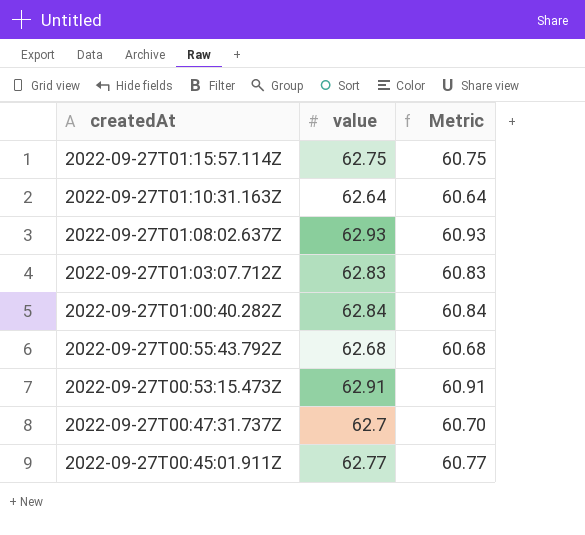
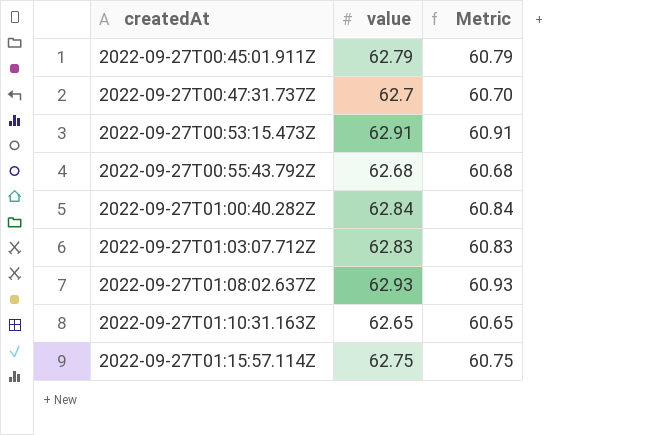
row order: createdAt descending -> createdAt ascending
2022-09-27T00:45:01.911Z | value: 62.77 -> 62.79
2022-09-27T00:45:01.911Z | Metric: 60.77 -> 60.79
2022-09-27T01:10:31.163Z | value: 62.64 -> 62.65
2022-09-27T01:10:31.163Z | Metric: 60.64 -> 60.65

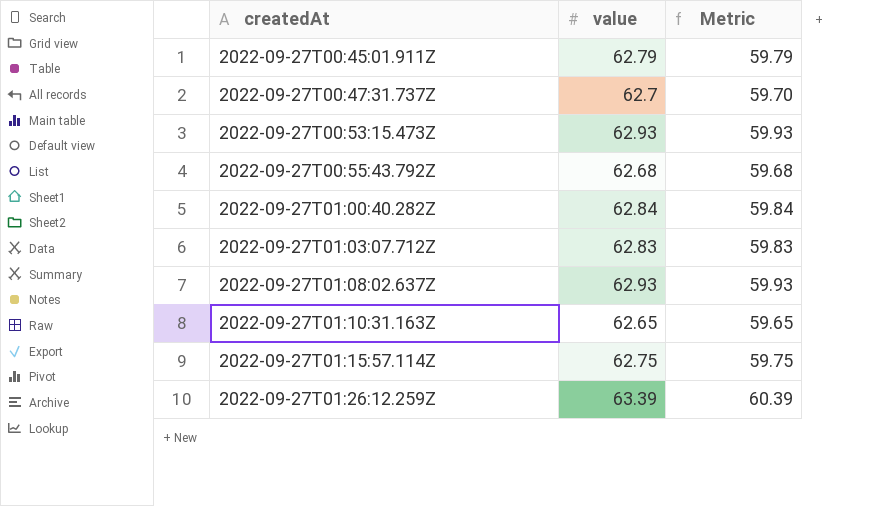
column Metric | formula: [value] - 2 -> [value] - 3
2022-09-27T00:53:15.473Z | value: 62.91 -> 62.93
row 2022-09-27T01:26:12.259Z: none -> 63.39 | 60.39

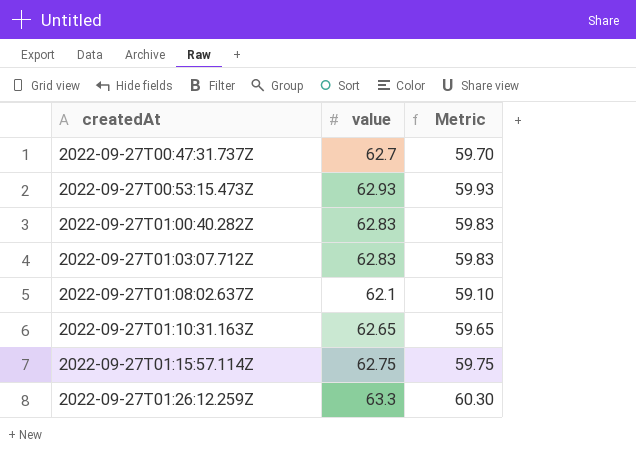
row 2022-09-27T00:45:01.911Z: 62.79 | 59.79 -> none
row 2022-09-27T00:55:43.792Z: 62.68 | 59.68 -> none
2022-09-27T01:00:40.282Z | value: 62.84 -> 62.83
2022-09-27T01:00:40.282Z | Metric: 59.84 -> 59.83
2022-09-27T01:08:02.637Z | value: 62.93 -> 62.1
2022-09-27T01:08:02.637Z | Metric: 59.93 -> 59.10
2022-09-27T01:26:12.259Z | value: 63.39 -> 63.3
2022-09-27T01:26:12.259Z | Metric: 60.39 -> 60.30

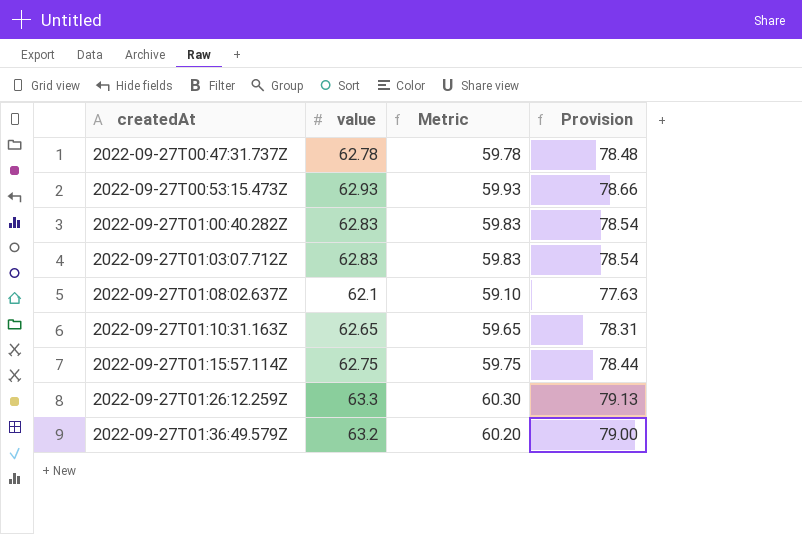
column Provision | formula: none -> [value] * 1.25
2022-09-27T00:47:31.737Z | value: 62.7 -> 62.78
2022-09-27T00:47:31.737Z | Metric: 59.70 -> 59.78
row 2022-09-27T01:36:49.579Z: none -> 63.2 | 60.20 | 79.00

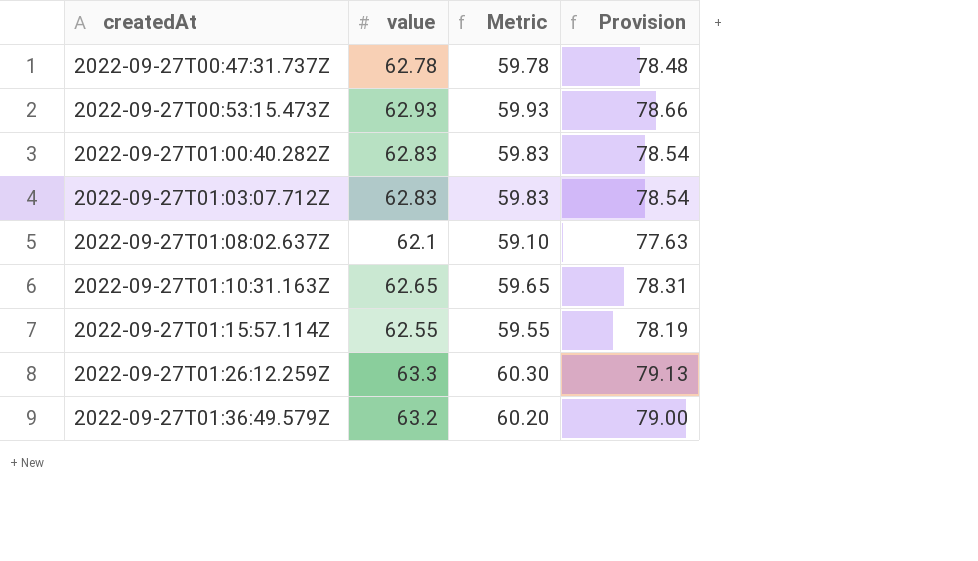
2022-09-27T01:15:57.114Z | value: 62.75 -> 62.55
2022-09-27T01:15:57.114Z | Metric: 59.75 -> 59.55
2022-09-27T01:15:57.114Z | Provision: 78.44 -> 78.19

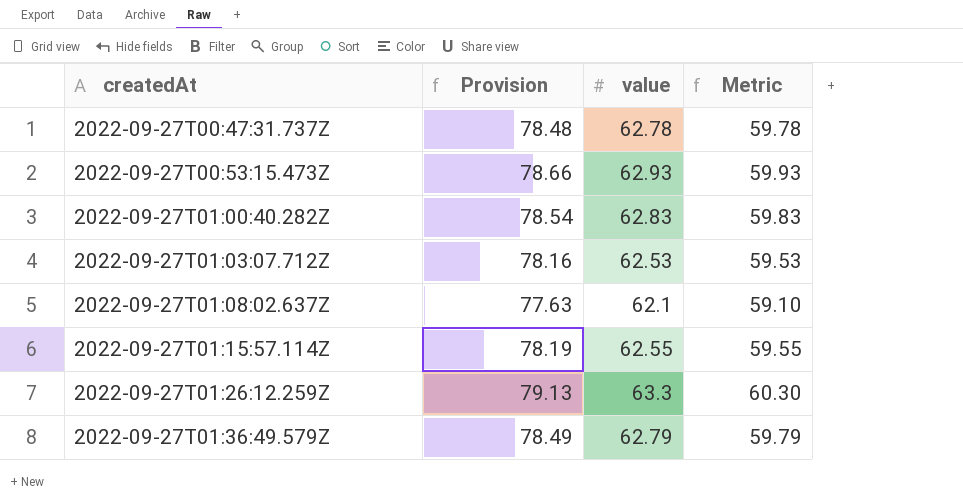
column Provision | position: 4 -> 2
row 2022-09-27T01:10:31.163Z: 62.65 | 59.65 | 78.31 -> none
2022-09-27T01:03:07.712Z | Provision: 78.54 -> 78.16
2022-09-27T01:03:07.712Z | value: 62.83 -> 62.53
2022-09-27T01:03:07.712Z | Metric: 59.83 -> 59.53
2022-09-27T01:36:49.579Z | Provision: 79.00 -> 78.49
2022-09-27T01:36:49.579Z | value: 63.2 -> 62.79
2022-09-27T01:36:49.579Z | Metric: 60.20 -> 59.79

